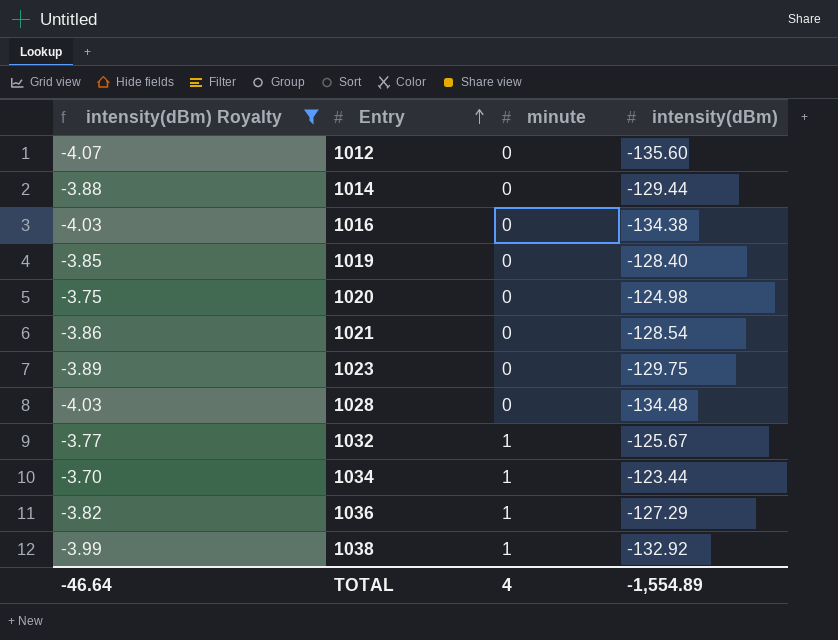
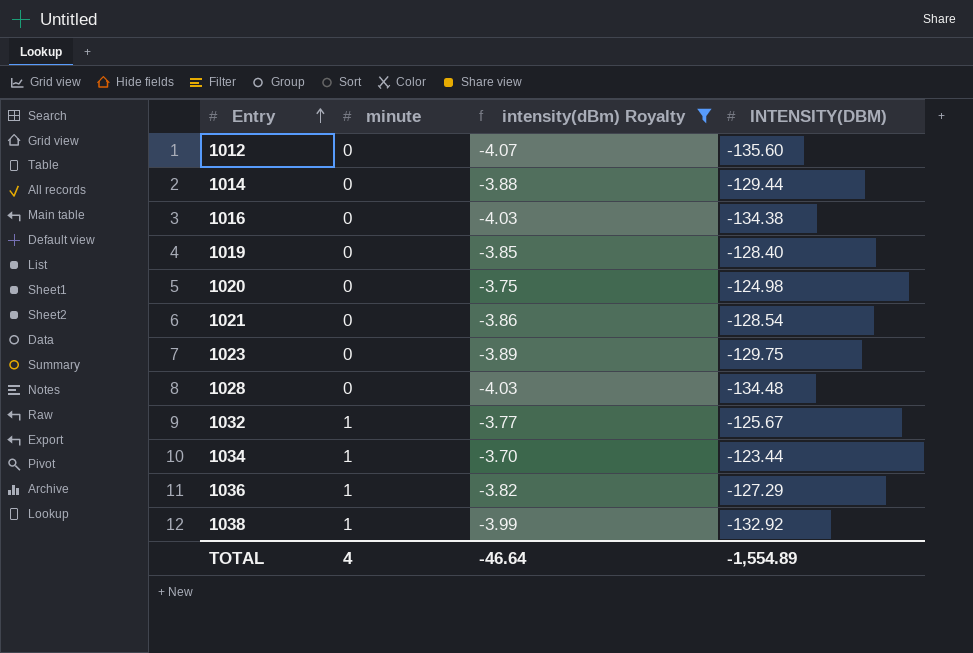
column intensity(dBm) Royalty | position: 1 -> 3
column name: intensity(dBm) -> INTENSITY(DBM)

